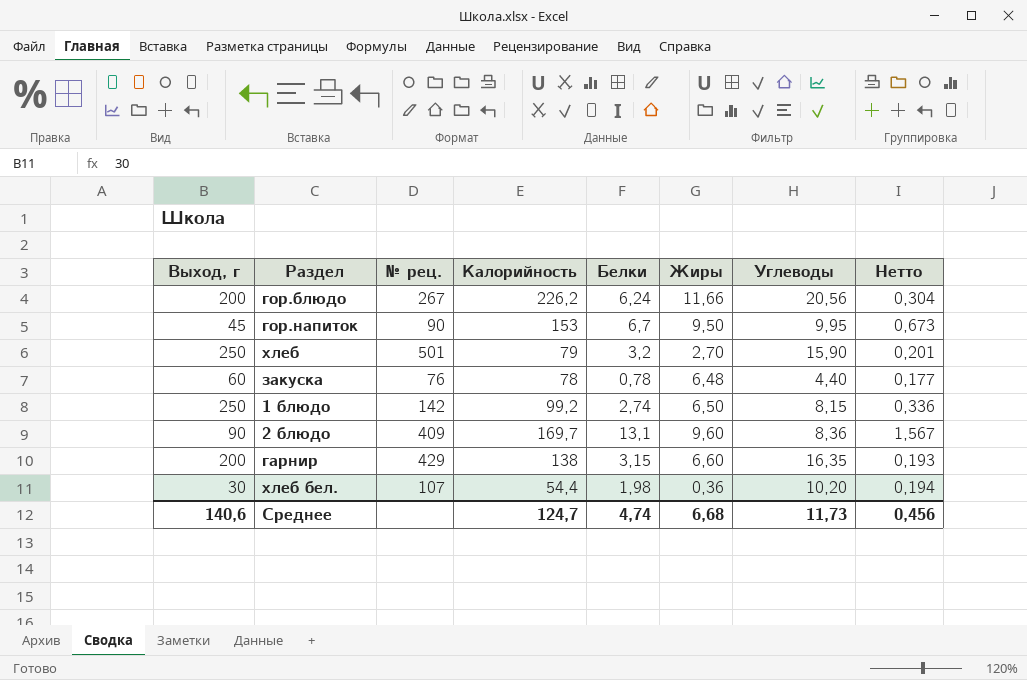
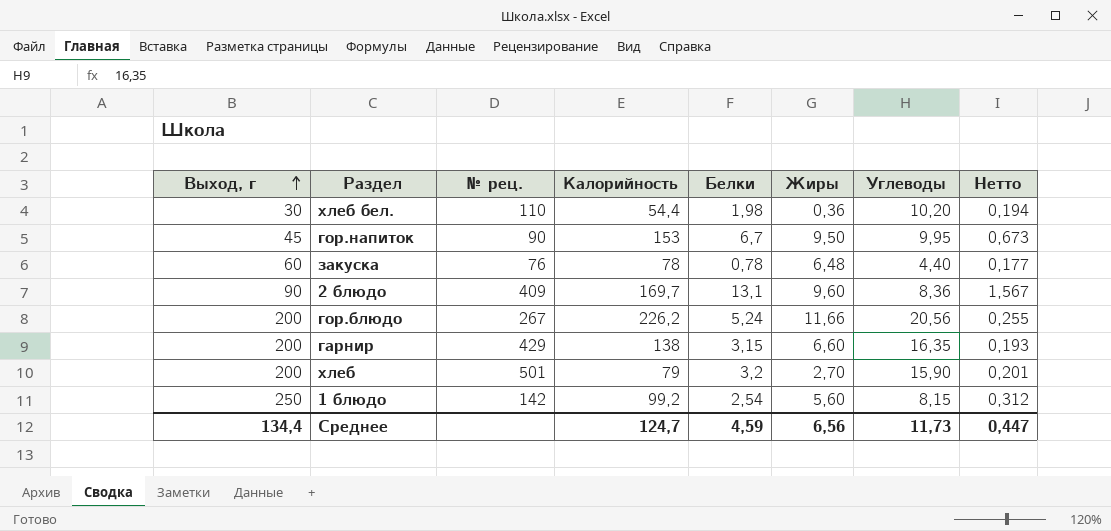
row order: none -> Выход, г ascending
хлеб бел. | № рец.: 107 -> 110
гор.блюдо | Белки: 6,24 -> 5,24
гор.блюдо | Нетто: 0,304 -> 0,255
хлеб | Выход, г: 250 -> 200
1 блюдо | Белки: 2,74 -> 2,54
1 блюдо | Жиры: 6,50 -> 5,60
1 блюдо | Нетто: 0,336 -> 0,312
Среднее | Выход, г: 140,6 -> 134,4
Среднее | Белки: 4,74 -> 4,59
Среднее | Жиры: 6,68 -> 6,56
Среднее | Нетто: 0,456 -> 0,447

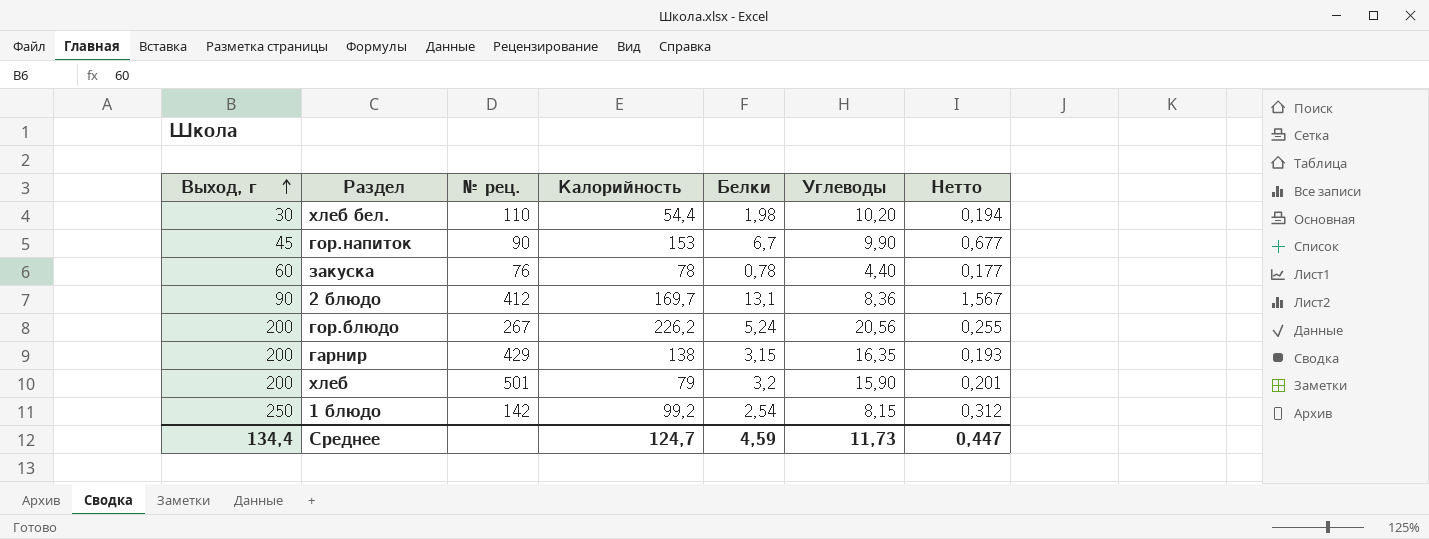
column Жиры | position: 6 -> none
гор.напиток | Углеводы: 9,95 -> 9,90
гор.напиток | Нетто: 0,673 -> 0,677
2 блюдо | № рец.: 409 -> 412

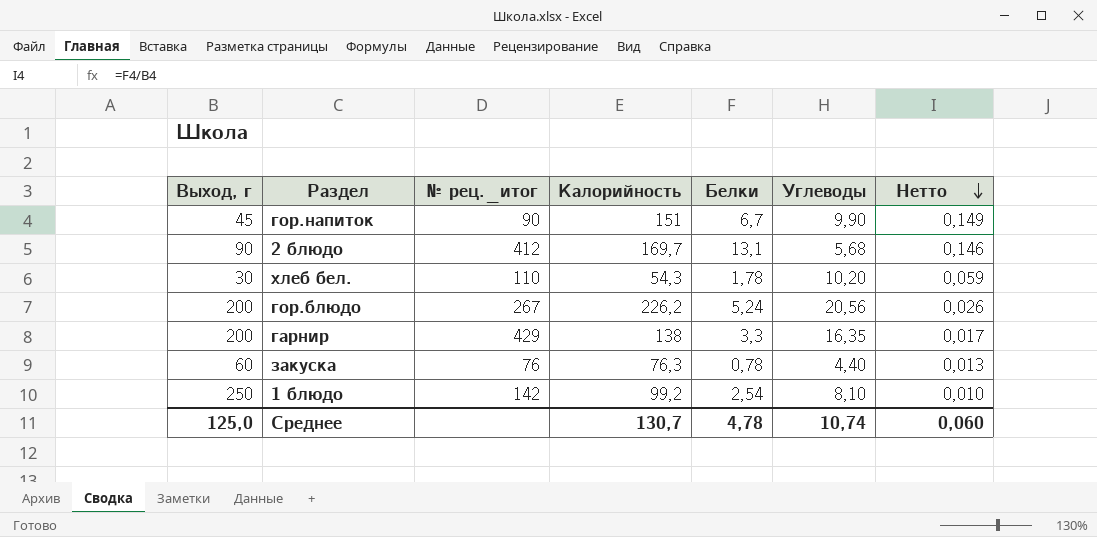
row order: Выход, г ascending -> Нетто descending
column name: № рец. -> № рец._итог
column Нетто | formula: [Белки] / [Углеводы] -> [Белки] / [Выход, г]
row хлеб: 200 | 501 | 79 | 3,2 | 15,90 | 0,201 -> none
гор.напиток | Калорийность: 153 -> 151
2 блюдо | Углеводы: 8,36 -> 5,68
хлеб бел. | Калорийность: 54,4 -> 54,3
хлеб бел. | Белки: 1,98 -> 1,78
гарнир | Белки: 3,15 -> 3,3
закуска | Калорийность: 78 -> 76,3
1 блюдо | Углеводы: 8,15 -> 8,10
Среднее | Выход, г: 134,4 -> 125,0
Среднее | Калорийность: 124,7 -> 130,7
Среднее | Белки: 4,59 -> 4,78
Среднее | Углеводы: 11,73 -> 10,74
Среднее | Нетто: 0,447 -> 0,060

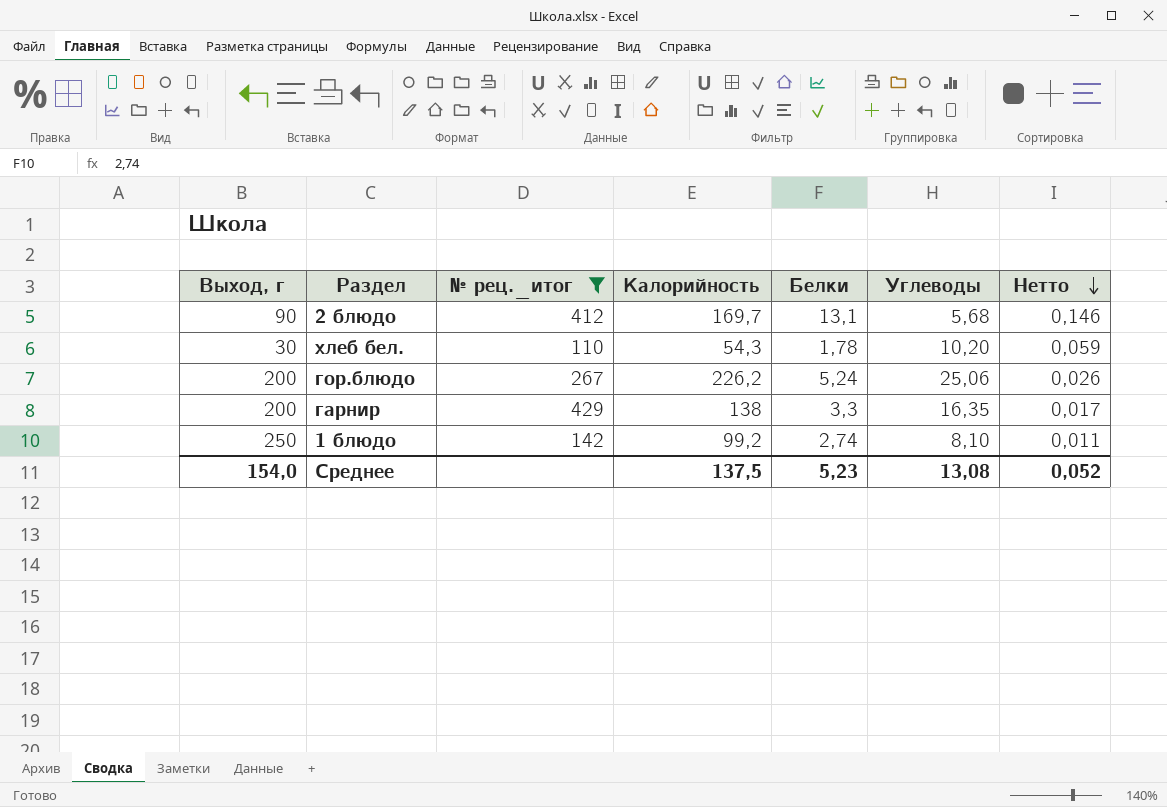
filter: none -> № рец._итог >= 110
гор.блюдо | Углеводы: 20,56 -> 25,06
1 блюдо | Белки: 2,54 -> 2,74
1 блюдо | Нетто: 0,010 -> 0,011
Среднее | Выход, г: 125,0 -> 154,0
Среднее | Калорийность: 130,7 -> 137,5
Среднее | Белки: 4,78 -> 5,23
Среднее | Углеводы: 10,74 -> 13,08
Среднее | Нетто: 0,060 -> 0,052

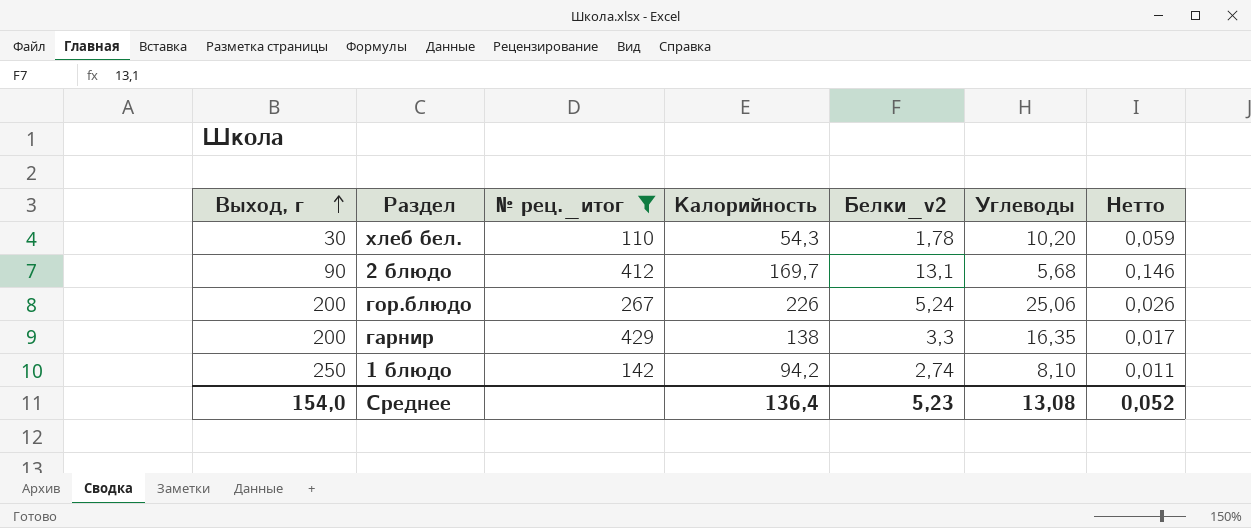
row order: Нетто descending -> Выход, г ascending
column name: Белки -> Белки_v2
гор.блюдо | Калорийность: 226,2 -> 226
1 блюдо | Калорийность: 99,2 -> 94,2
Среднее | Калорийность: 137,5 -> 136,4

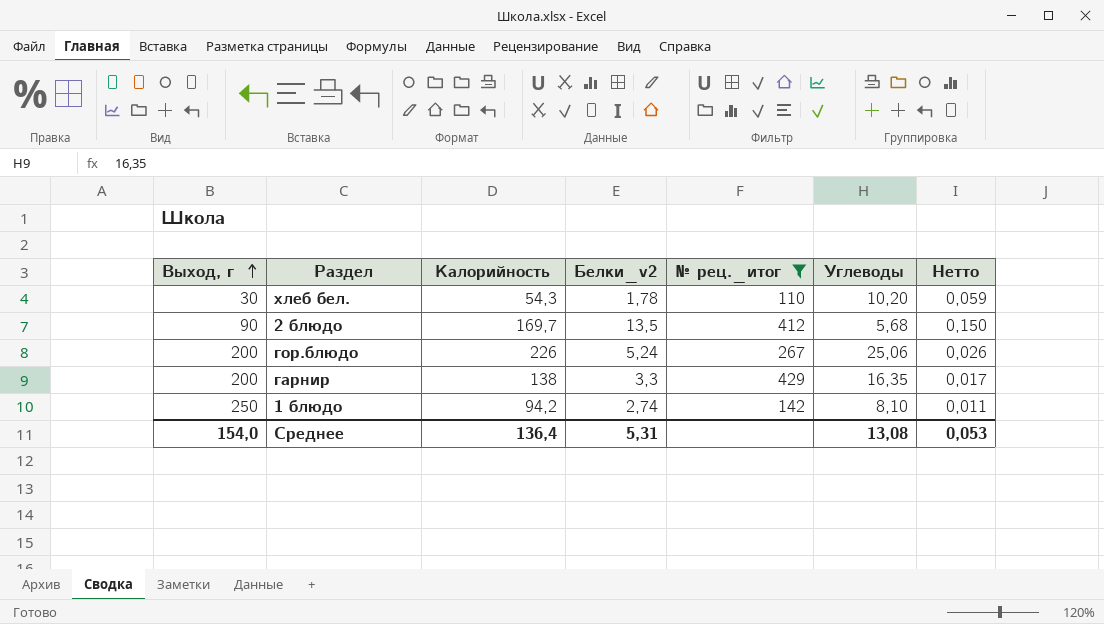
column № рец._итог | position: 3 -> 5
2 блюдо | Белки_v2: 13,1 -> 13,5
2 блюдо | Нетто: 0,146 -> 0,150
Среднее | Белки_v2: 5,23 -> 5,31
Среднее | Нетто: 0,052 -> 0,053

